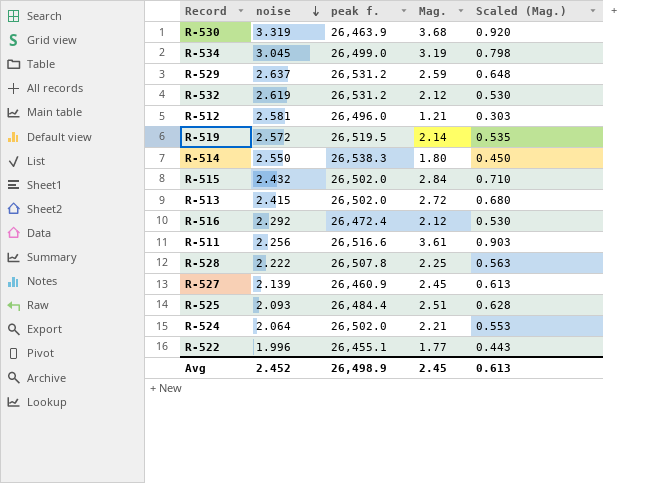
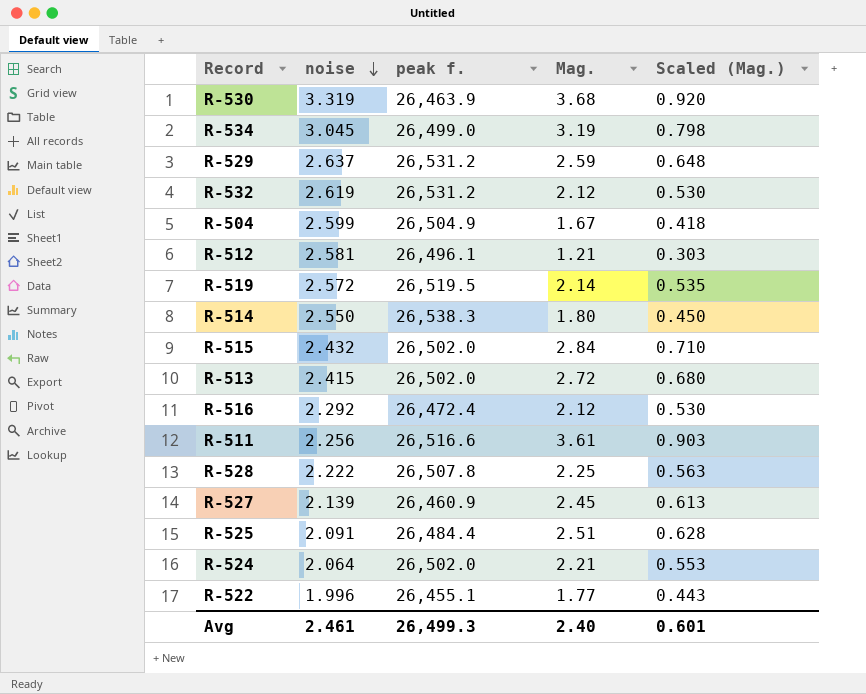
row R-504: none -> 2.599 | 26,504.9 | 1.67 | 0.418
R-512 | peak f.: 26,496.0 -> 26,496.1
R-525 | noise: 2.093 -> 2.091
Avg | noise: 2.452 -> 2.461
Avg | peak f.: 26,498.9 -> 26,499.3
Avg | Mag.: 2.45 -> 2.40
Avg | Scaled (Mag.): 0.613 -> 0.601

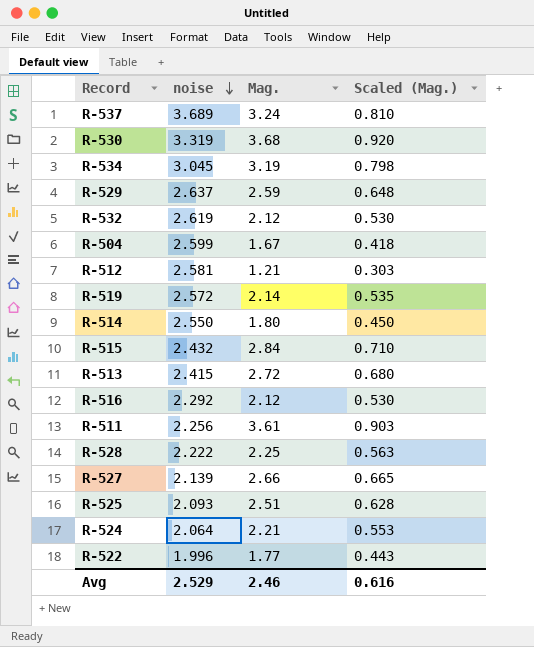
column peak f. | position: 3 -> none
row R-537: none -> 3.689 | 3.24 | 0.810
R-527 | Mag.: 2.45 -> 2.66
R-527 | Scaled (Mag.): 0.613 -> 0.665
R-525 | noise: 2.091 -> 2.093
Avg | noise: 2.461 -> 2.529
Avg | Mag.: 2.40 -> 2.46
Avg | Scaled (Mag.): 0.601 -> 0.616

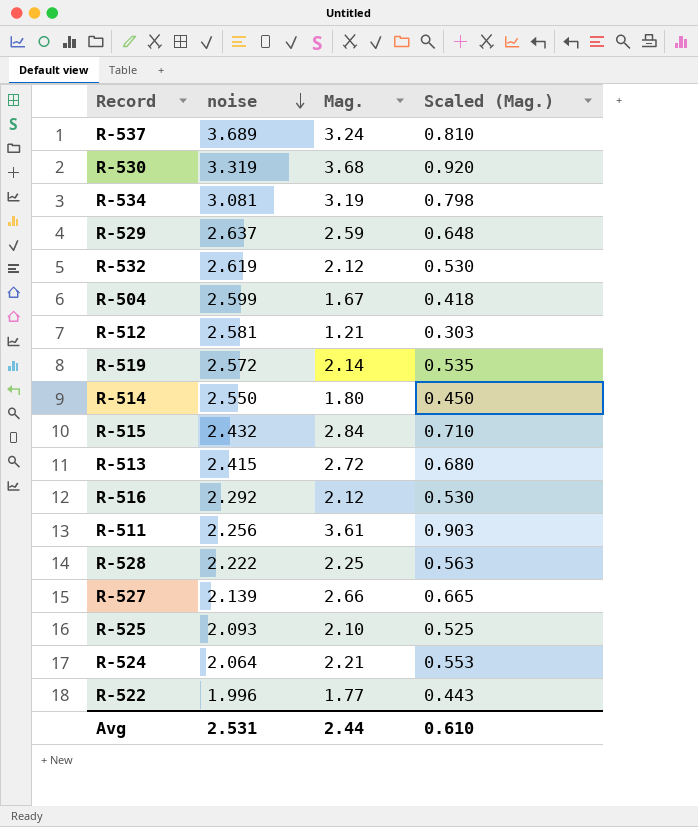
R-534 | noise: 3.045 -> 3.081
R-525 | Mag.: 2.51 -> 2.10
R-525 | Scaled (Mag.): 0.628 -> 0.525
Avg | noise: 2.529 -> 2.531
Avg | Mag.: 2.46 -> 2.44
Avg | Scaled (Mag.): 0.616 -> 0.610

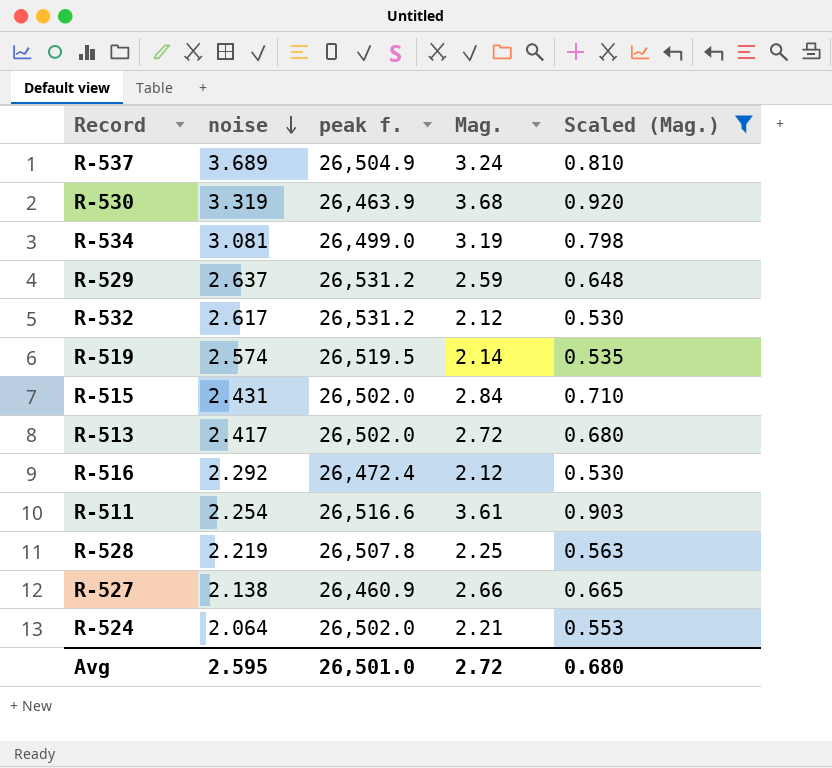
filter: none -> Scaled (Mag.) >= 0.530
column peak f. | position: none -> 3
R-532 | noise: 2.619 -> 2.617
R-519 | noise: 2.572 -> 2.574
R-515 | noise: 2.432 -> 2.431
R-513 | noise: 2.415 -> 2.417
R-511 | noise: 2.256 -> 2.254
R-528 | noise: 2.222 -> 2.219
R-527 | noise: 2.139 -> 2.138
Avg | noise: 2.531 -> 2.595
Avg | Mag.: 2.44 -> 2.72
Avg | Scaled (Mag.): 0.610 -> 0.680

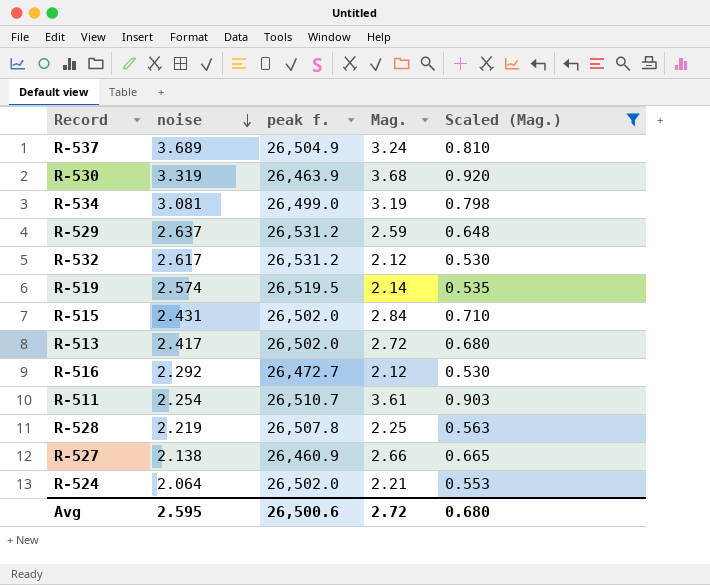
R-516 | peak f.: 26,472.4 -> 26,472.7
R-511 | peak f.: 26,516.6 -> 26,510.7
Avg | peak f.: 26,501.0 -> 26,500.6

